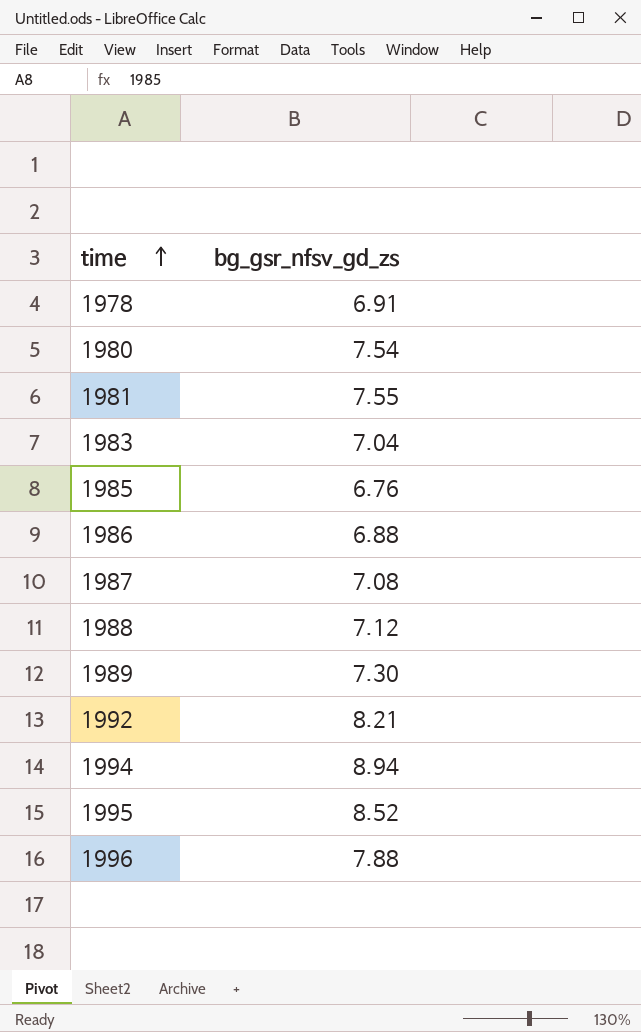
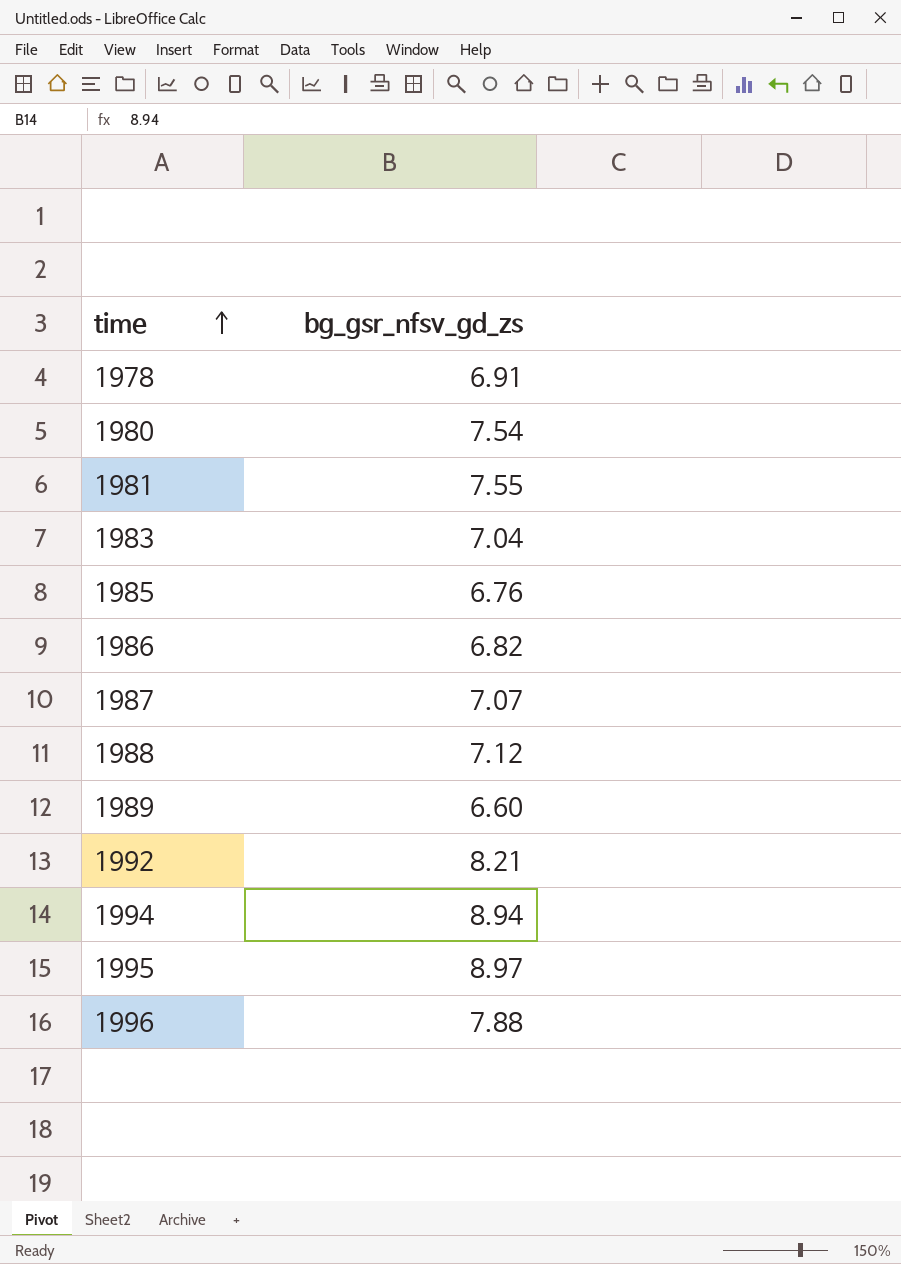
1986 | bg_gsr_nfsv_gd_zs: 6.88 -> 6.82
1987 | bg_gsr_nfsv_gd_zs: 7.08 -> 7.07
1989 | bg_gsr_nfsv_gd_zs: 7.30 -> 6.60
1995 | bg_gsr_nfsv_gd_zs: 8.52 -> 8.97

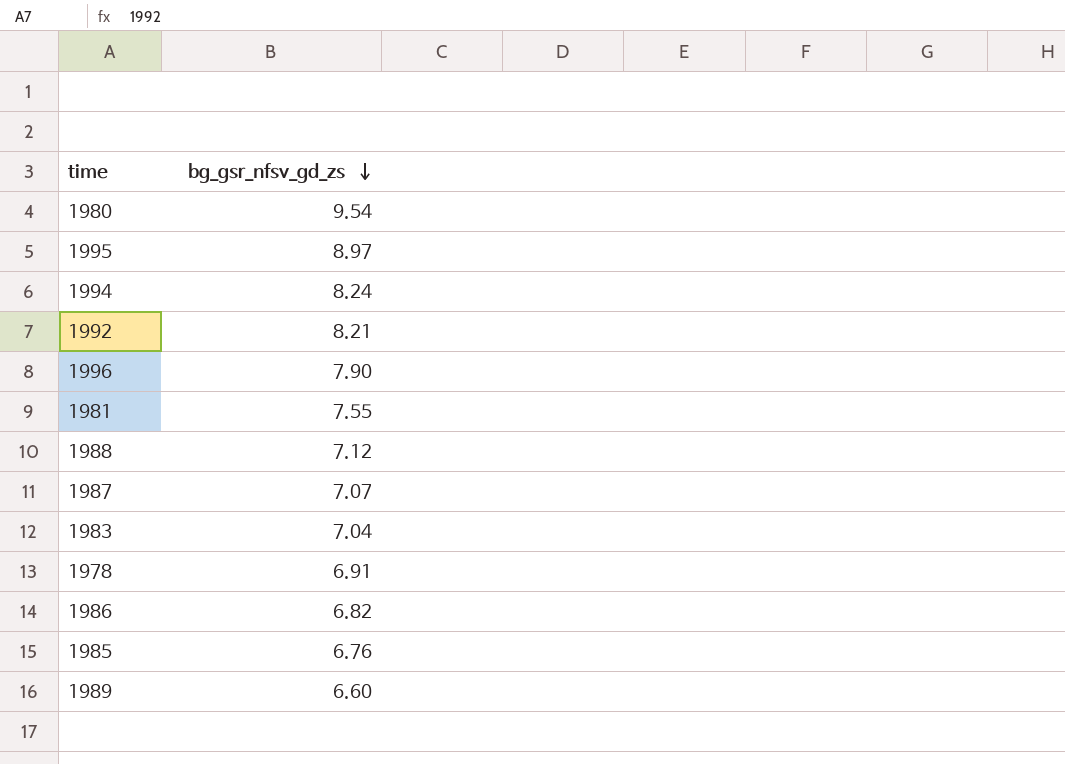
row order: time ascending -> bg_gsr_nfsv_gd_zs descending
1980 | bg_gsr_nfsv_gd_zs: 7.54 -> 9.54
1994 | bg_gsr_nfsv_gd_zs: 8.94 -> 8.24
1996 | bg_gsr_nfsv_gd_zs: 7.88 -> 7.90

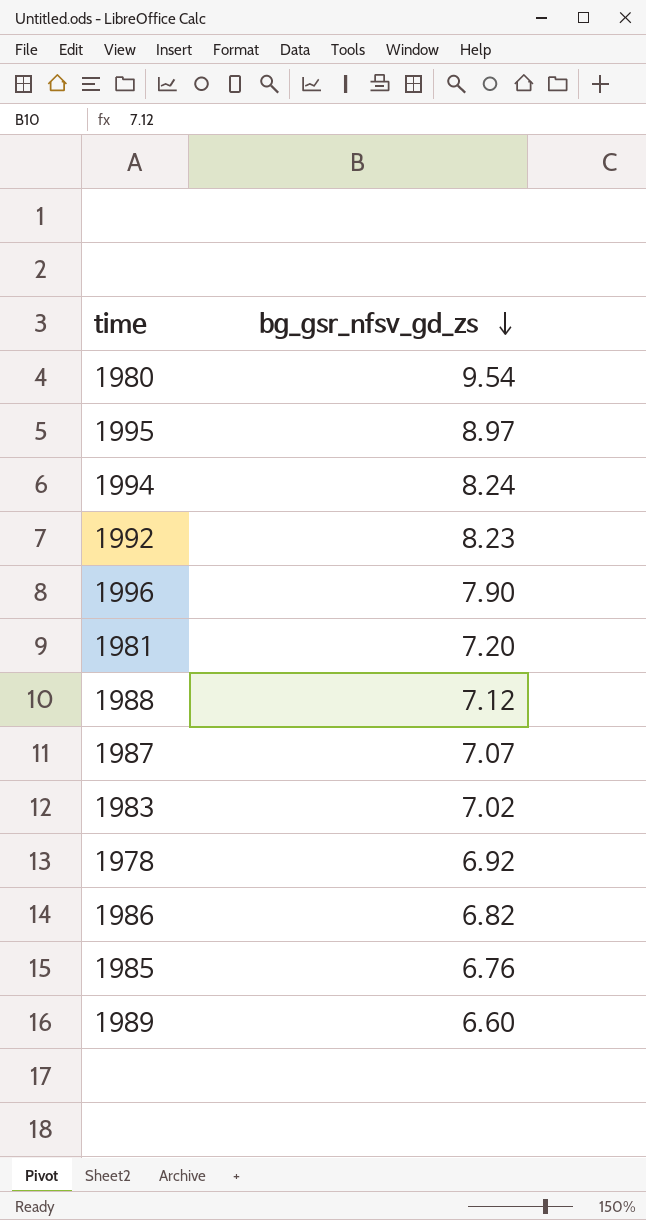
1992 | bg_gsr_nfsv_gd_zs: 8.21 -> 8.23
1981 | bg_gsr_nfsv_gd_zs: 7.55 -> 7.20
1983 | bg_gsr_nfsv_gd_zs: 7.04 -> 7.02
1978 | bg_gsr_nfsv_gd_zs: 6.91 -> 6.92

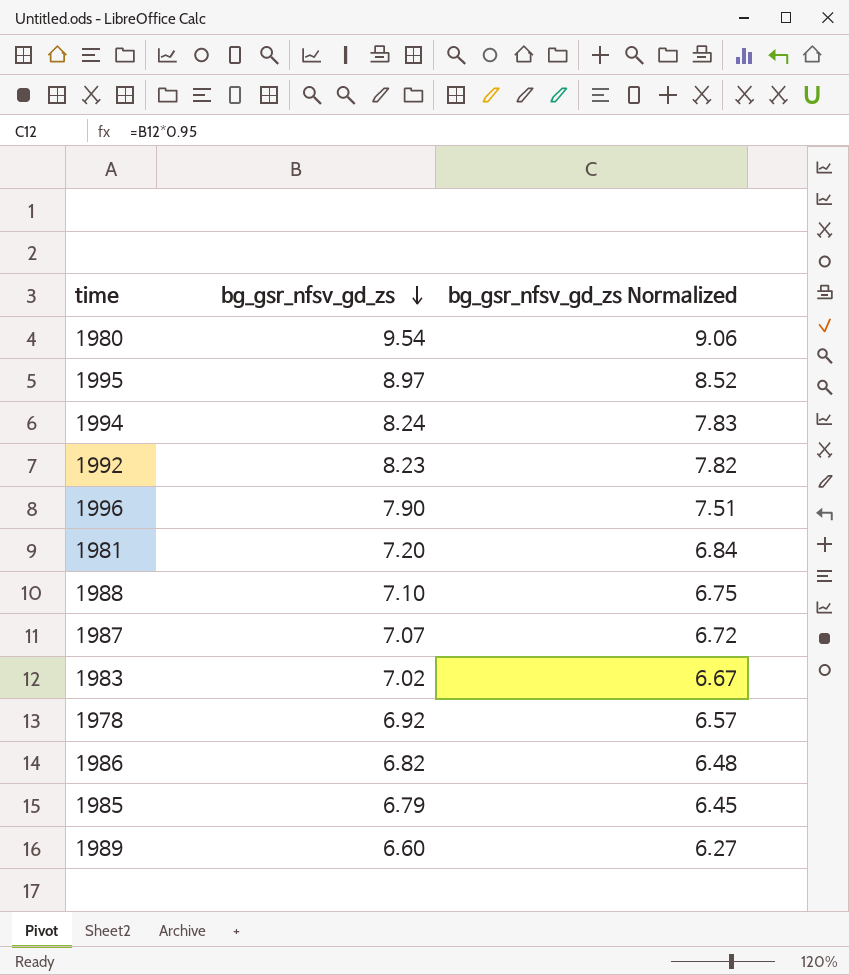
column bg_gsr_nfsv_gd_zs Normalized | formula: none -> [bg_gsr_nfsv_gd_zs] * 0.95
1988 | bg_gsr_nfsv_gd_zs: 7.12 -> 7.10
1985 | bg_gsr_nfsv_gd_zs: 6.76 -> 6.79

